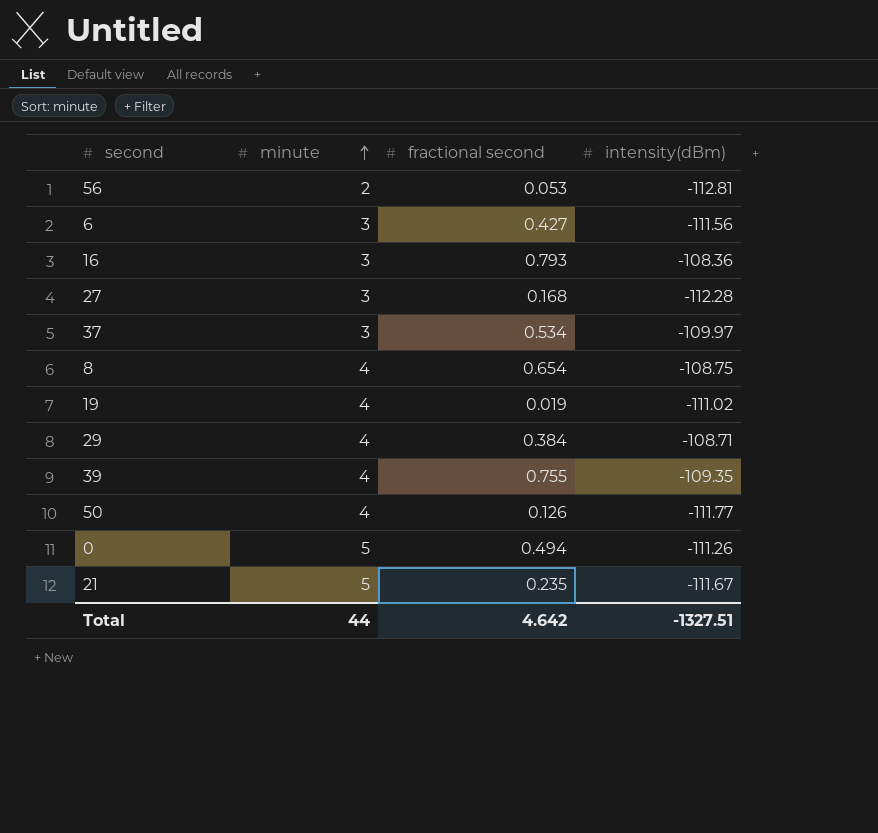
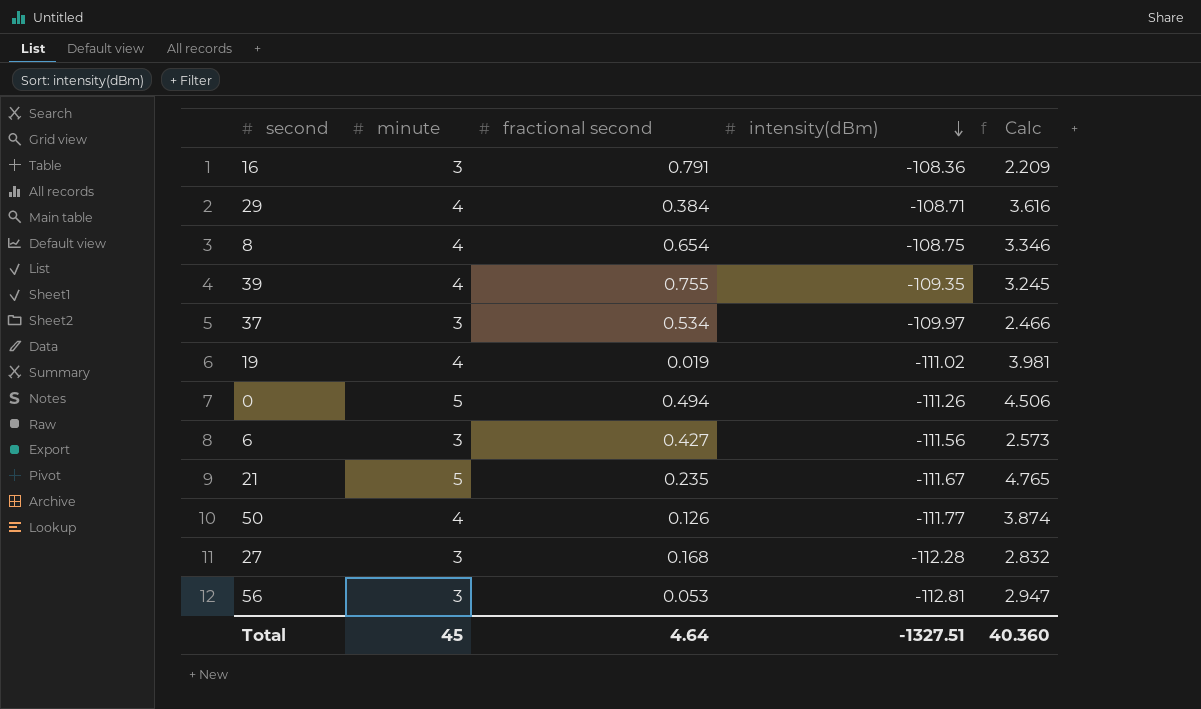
row order: minute ascending -> intensity(dBm) descending
column Calc | formula: none -> [minute] - [fractional second]
16 | fractional second: 0.793 -> 0.791
56 | minute: 2 -> 3
Total | minute: 44 -> 45
Total | fractional second: 4.642 -> 4.64

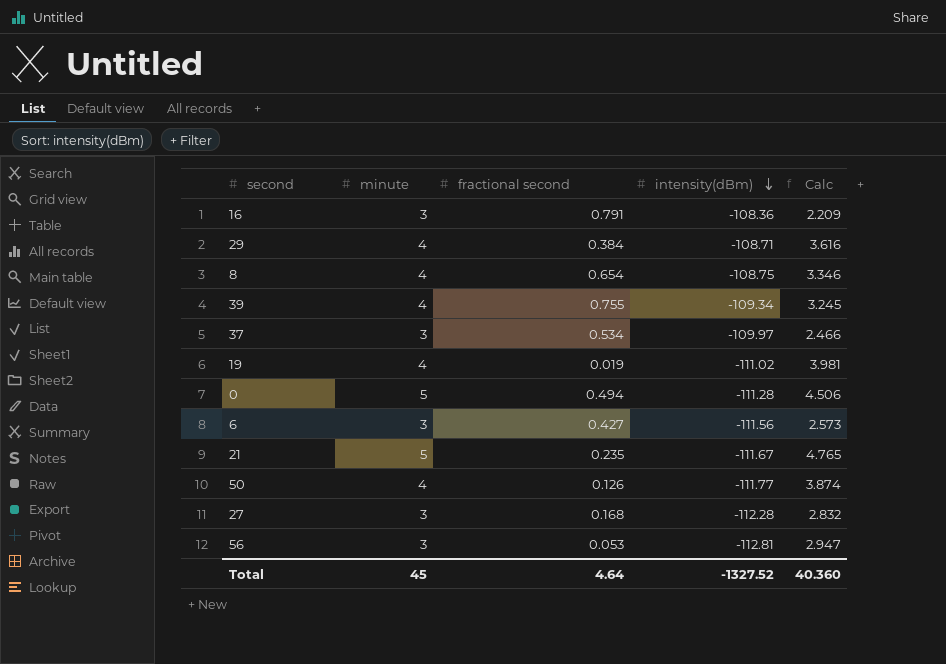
39 | intensity(dBm): -109.35 -> -109.34
0 | intensity(dBm): -111.26 -> -111.28
Total | intensity(dBm): -1327.51 -> -1327.52

